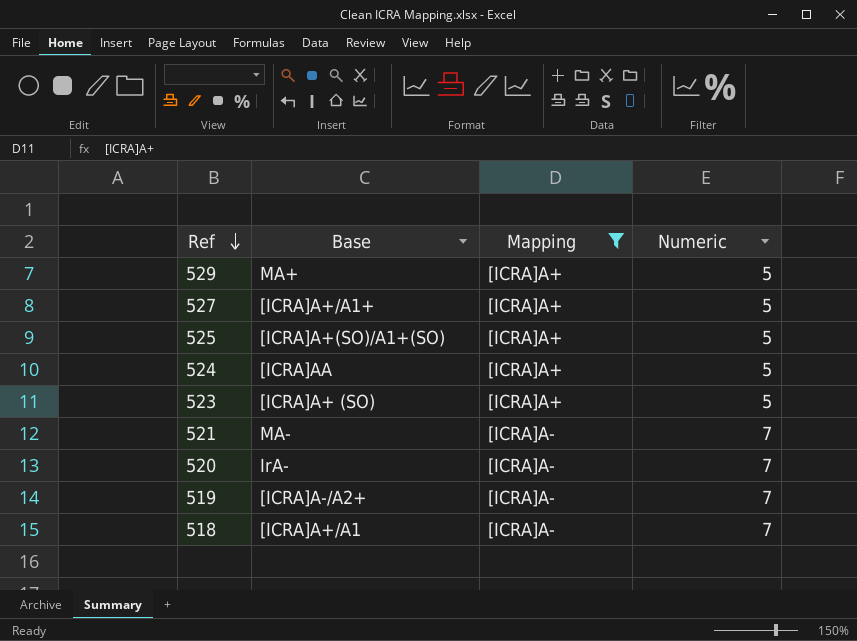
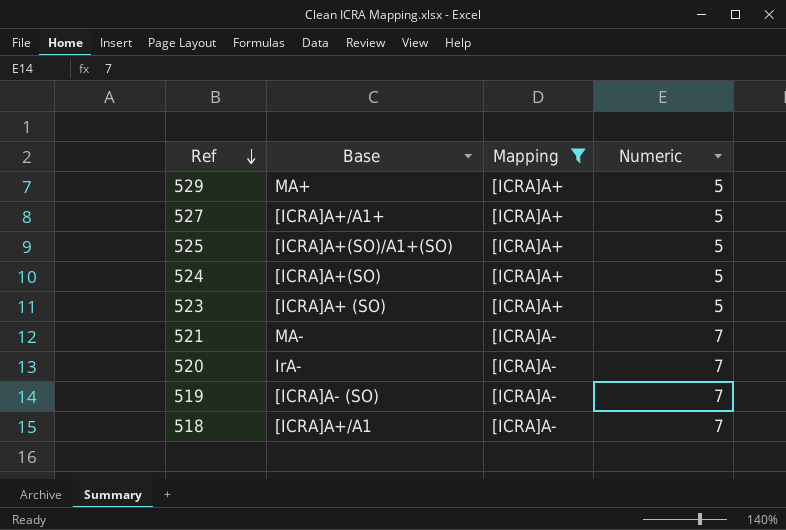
524 | Base: [ICRA]AA -> [ICRA]A+(SO)
519 | Base: [ICRA]A-/A2+ -> [ICRA]A- (SO)

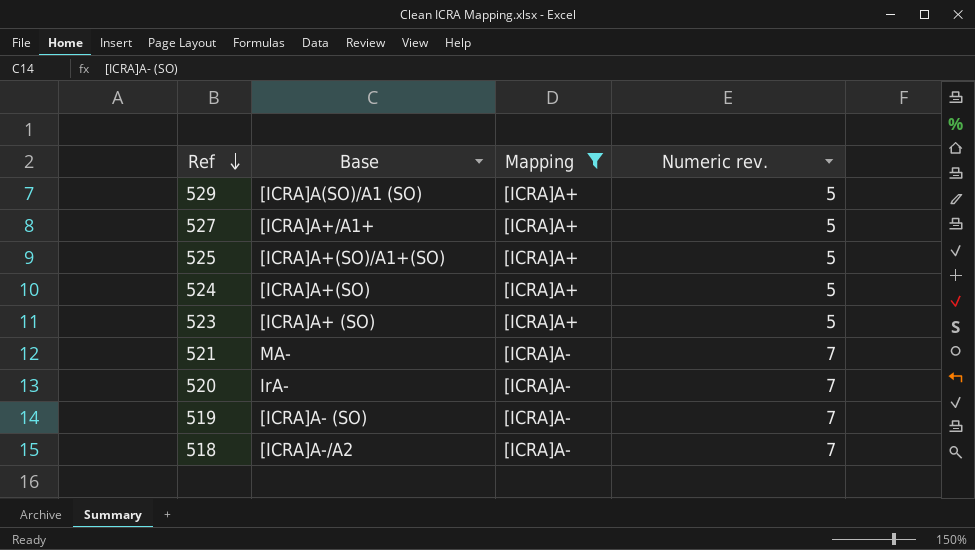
column name: Numeric -> Numeric rev.
529 | Base: MA+ -> [ICRA]A(SO)/A1 (SO)
518 | Base: [ICRA]A+/A1 -> [ICRA]A-/A2

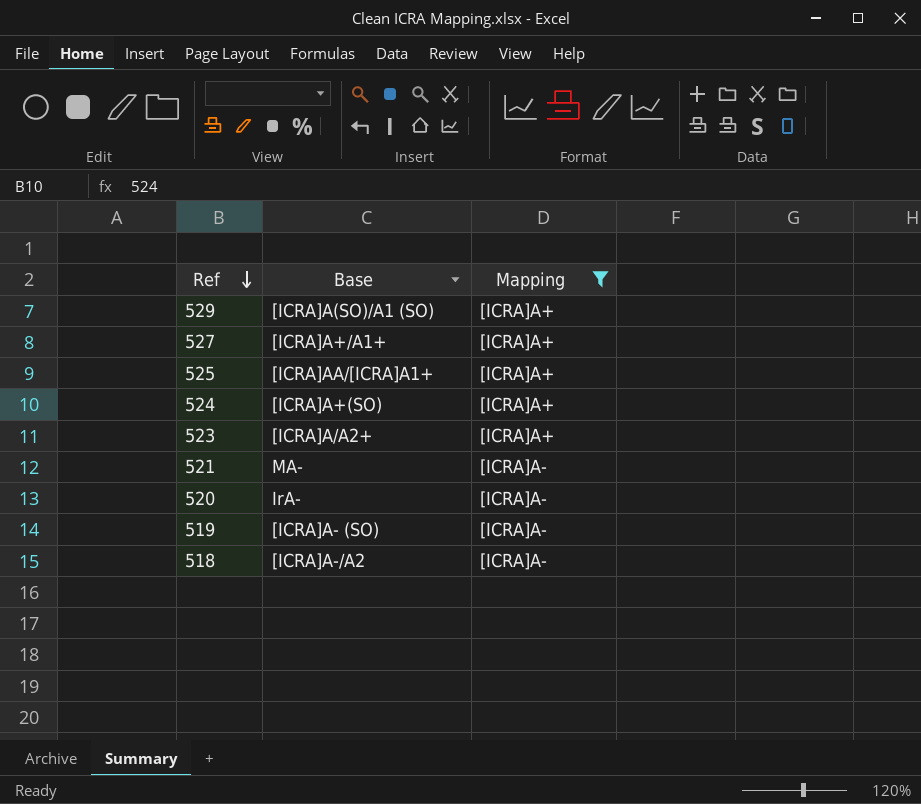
column Numeric rev. | position: 4 -> none
525 | Base: [ICRA]A+(SO)/A1+(SO) -> [ICRA]AA/[ICRA]A1+
523 | Base: [ICRA]A+ (SO) -> [ICRA]A/A2+

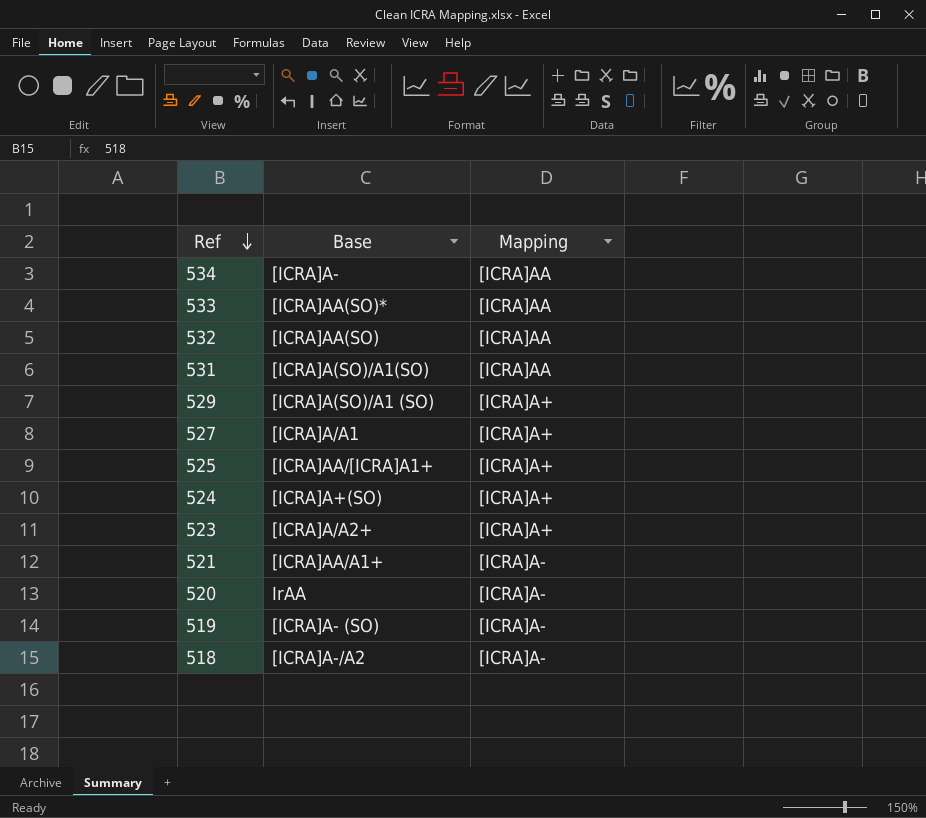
filter: Mapping != [ICRA]AA -> none
527 | Base: [ICRA]A+/A1+ -> [ICRA]A/A1
521 | Base: MA- -> [ICRA]AA/A1+
520 | Base: IrA- -> IrAA

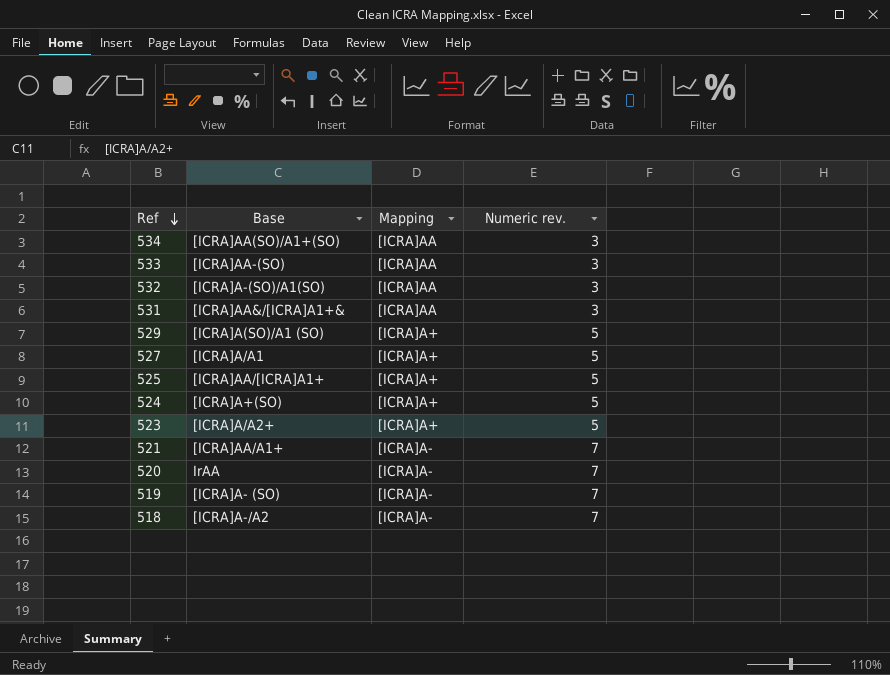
column Numeric rev. | position: none -> 4
534 | Base: [ICRA]A- -> [ICRA]AA(SO)/A1+(SO)
533 | Base: [ICRA]AA(SO)* -> [ICRA]AA-(SO)
532 | Base: [ICRA]AA(SO) -> [ICRA]A-(SO)/A1(SO)
531 | Base: [ICRA]A(SO)/A1(SO) -> [ICRA]AA&/[ICRA]A1+&

